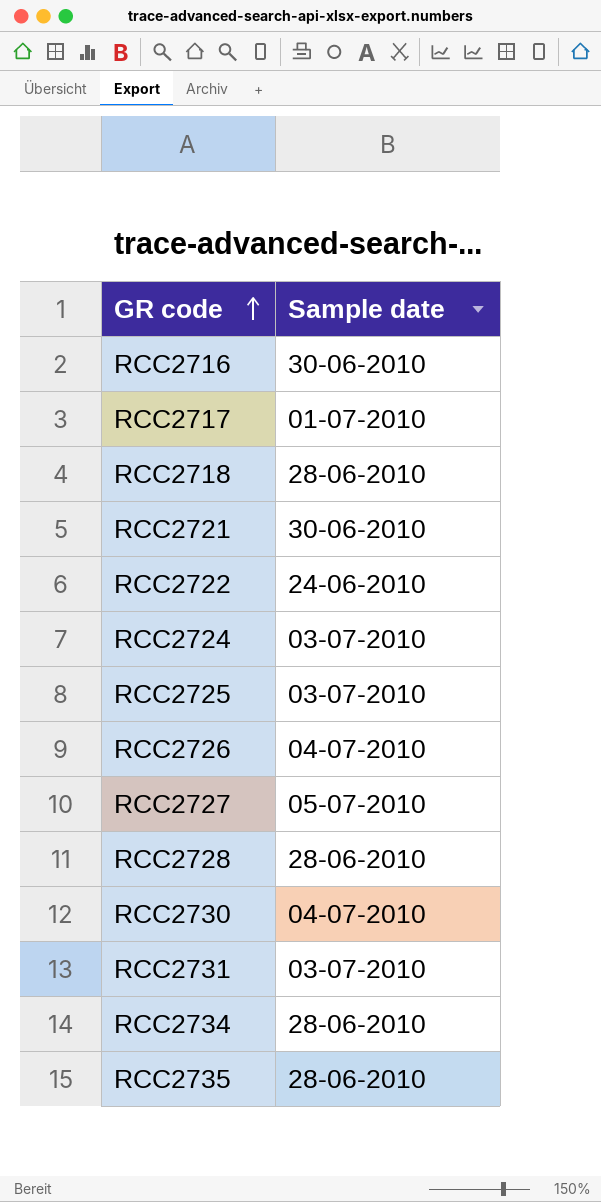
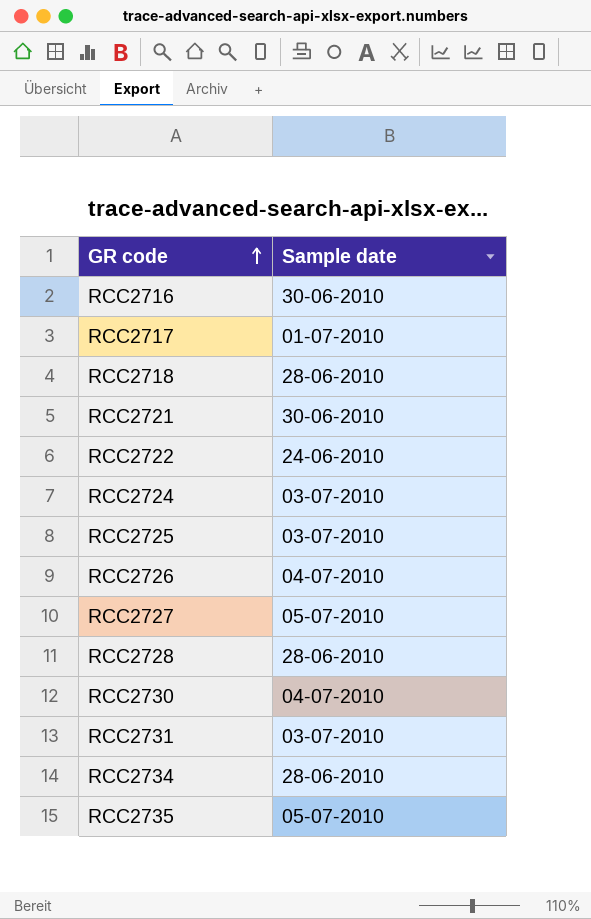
RCC2735 | Sample date: 28-06-2010 -> 05-07-2010

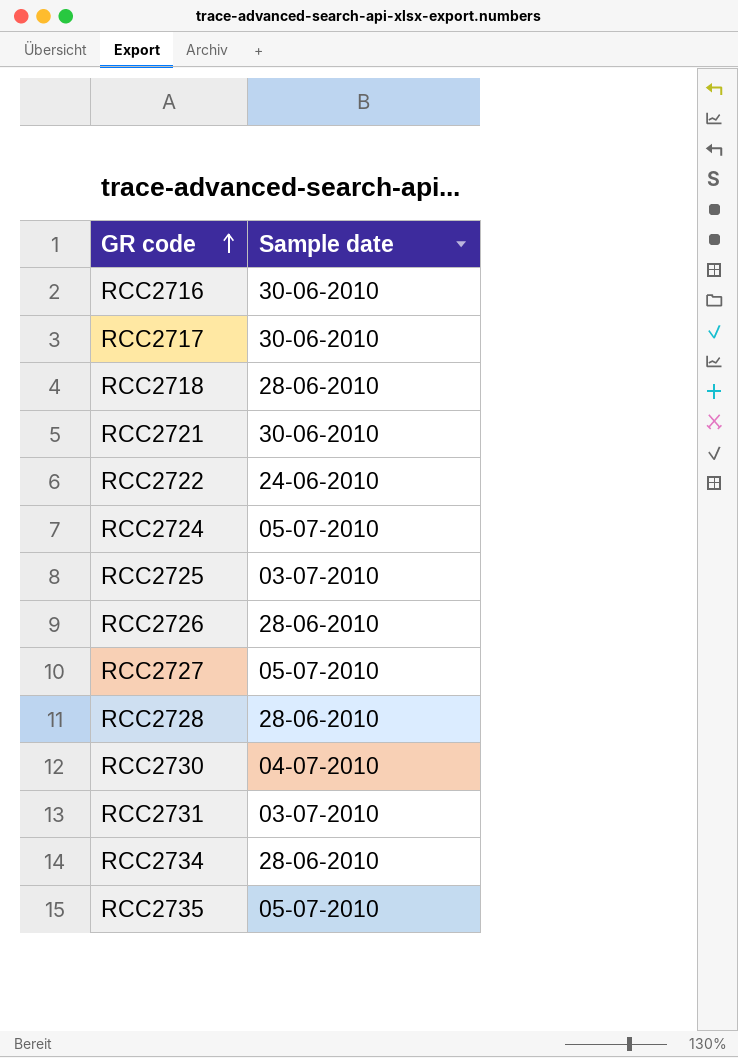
RCC2717 | Sample date: 01-07-2010 -> 30-06-2010
RCC2724 | Sample date: 03-07-2010 -> 05-07-2010
RCC2726 | Sample date: 04-07-2010 -> 28-06-2010

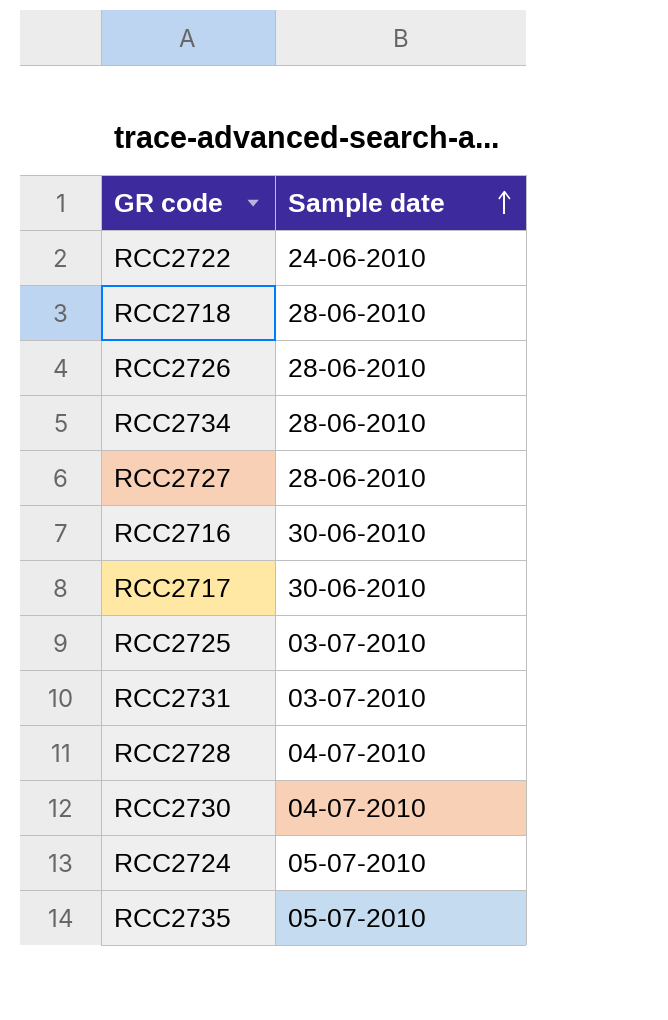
row order: GR code ascending -> Sample date ascending
row RCC2721: 30-06-2010 -> none
RCC2727 | Sample date: 05-07-2010 -> 28-06-2010
RCC2728 | Sample date: 28-06-2010 -> 04-07-2010

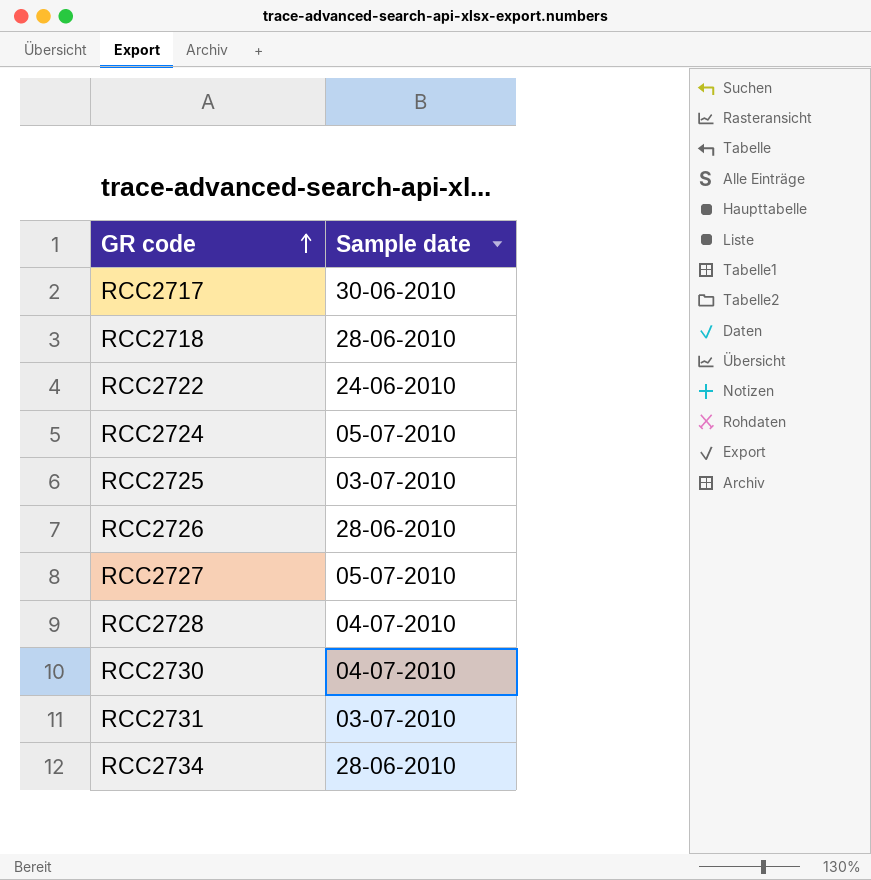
row order: Sample date ascending -> GR code ascending
row RCC2716: 30-06-2010 -> none
row RCC2735: 05-07-2010 -> none
RCC2727 | Sample date: 28-06-2010 -> 05-07-2010

